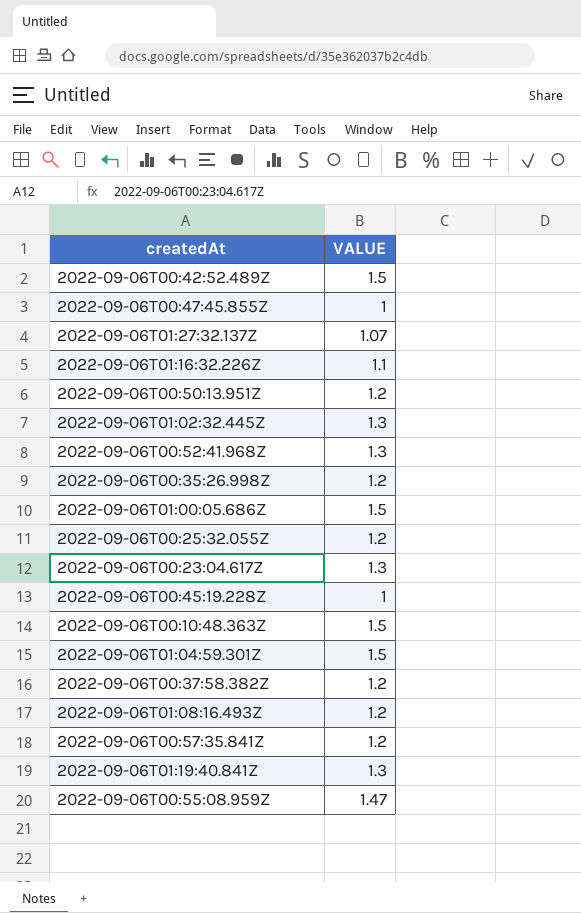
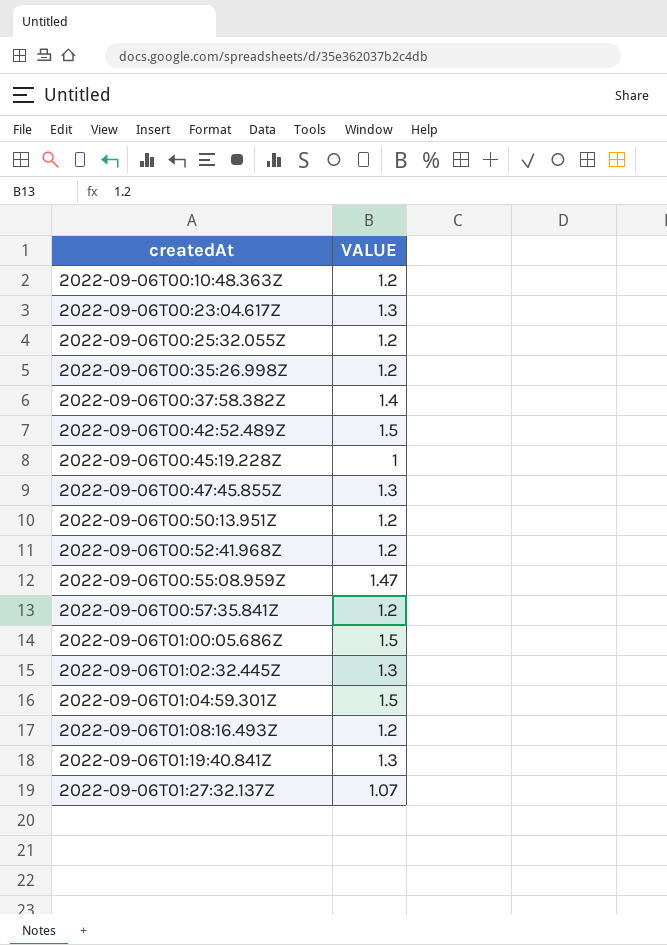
row order: none -> createdAt ascending
row 2022-09-06T01:16:32.226Z: 1.1 -> none
2022-09-06T00:10:48.363Z | VALUE: 1.5 -> 1.2
2022-09-06T00:37:58.382Z | VALUE: 1.2 -> 1.4
2022-09-06T00:47:45.855Z | VALUE: 1 -> 1.3
2022-09-06T00:52:41.968Z | VALUE: 1.3 -> 1.2

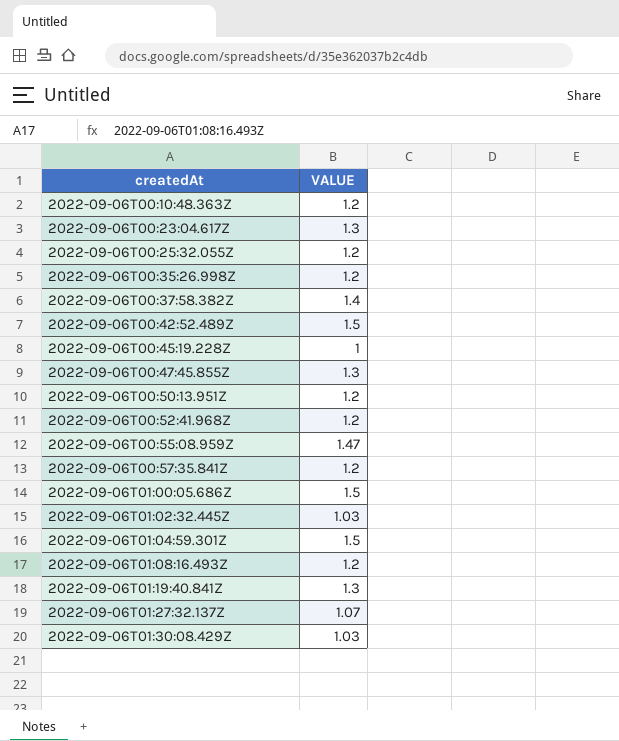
2022-09-06T01:02:32.445Z | VALUE: 1.3 -> 1.03
row 2022-09-06T01:30:08.429Z: none -> 1.03

